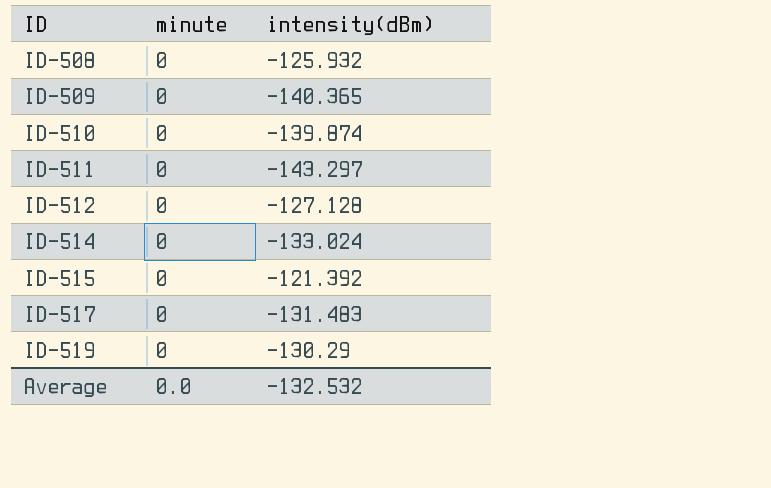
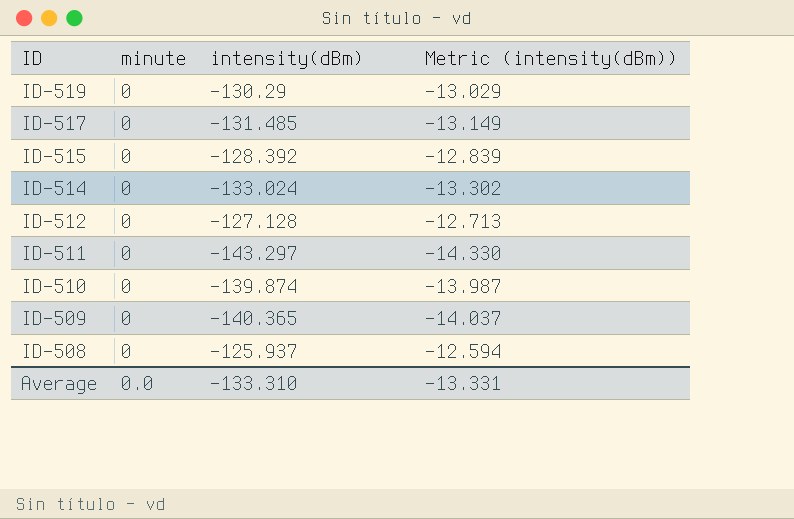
row order: ID ascending -> ID descending
column Metric (intensity(dBm)) | formula: none -> [intensity(dBm)] * 0.1
ID-517 | intensity(dBm): -131.483 -> -131.485
ID-515 | intensity(dBm): -121.392 -> -128.392
ID-508 | intensity(dBm): -125.932 -> -125.937
Average | intensity(dBm): -132.532 -> -133.310

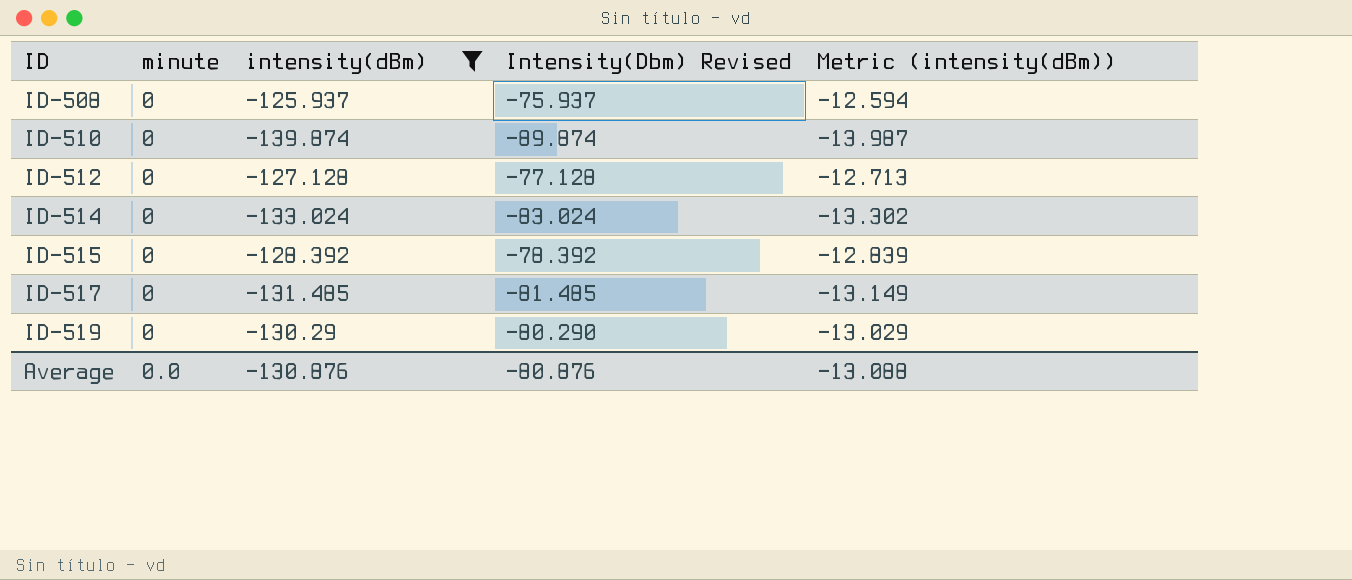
filter: none -> intensity(dBm) >= -139.874
row order: ID descending -> ID ascending
column Intensity(Dbm) Revised | formula: none -> [intensity(dBm)] + 50
Average | intensity(dBm): -133.310 -> -130.876
Average | Metric (intensity(dBm)): -13.331 -> -13.088

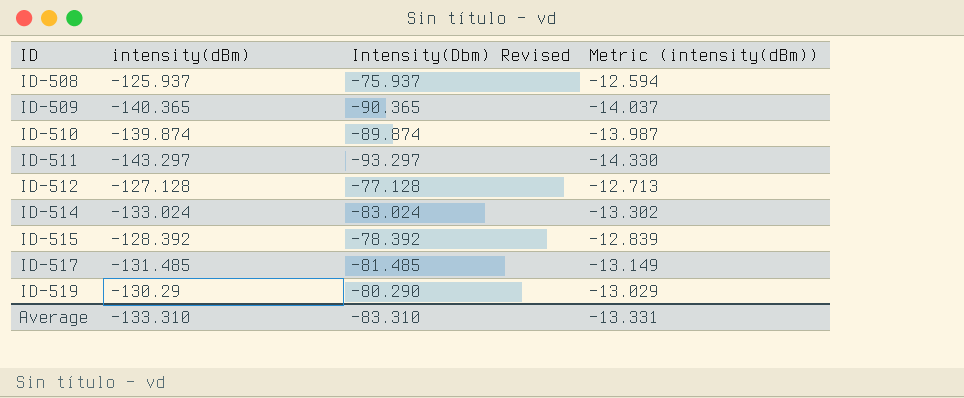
filter: intensity(dBm) >= -139.874 -> none
column minute | position: 2 -> none
Average | intensity(dBm): -130.876 -> -133.310
Average | Intensity(Dbm) Revised: -80.876 -> -83.310
Average | Metric (intensity(dBm)): -13.088 -> -13.331

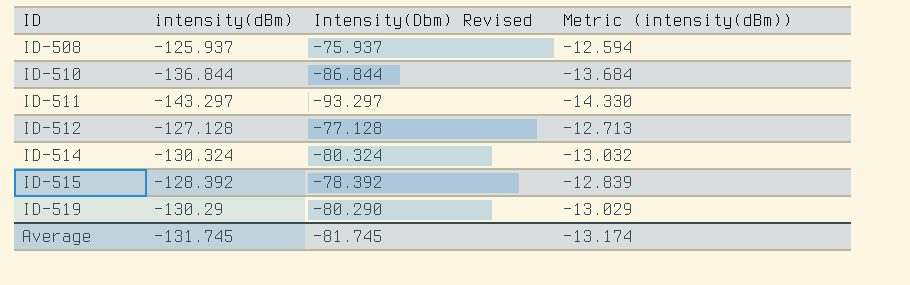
row ID-509: -140.365 | -90.365 | -14.037 -> none
row ID-517: -131.485 | -81.485 | -13.149 -> none
ID-510 | intensity(dBm): -139.874 -> -136.844
ID-510 | Intensity(Dbm) Revised: -89.874 -> -86.844
ID-510 | Metric (intensity(dBm)): -13.987 -> -13.684
ID-514 | intensity(dBm): -133.024 -> -130.324
ID-514 | Intensity(Dbm) Revised: -83.024 -> -80.324
ID-514 | Metric (intensity(dBm)): -13.302 -> -13.032
Average | intensity(dBm): -133.310 -> -131.745
Average | Intensity(Dbm) Revised: -83.310 -> -81.745
Average | Metric (intensity(dBm)): -13.331 -> -13.174

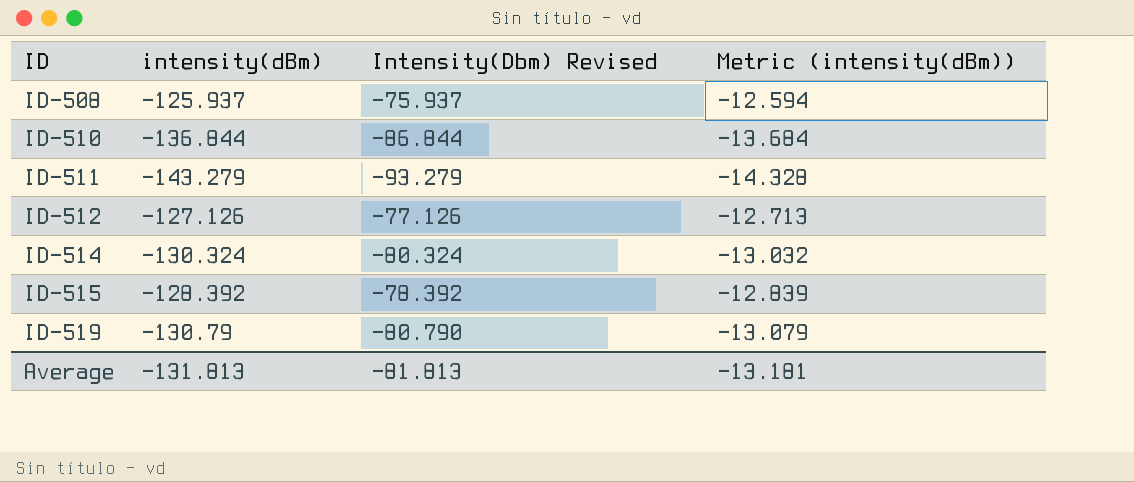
ID-511 | intensity(dBm): -143.297 -> -143.279
ID-511 | Intensity(Dbm) Revised: -93.297 -> -93.279
ID-511 | Metric (intensity(dBm)): -14.330 -> -14.328
ID-512 | intensity(dBm): -127.128 -> -127.126
ID-512 | Intensity(Dbm) Revised: -77.128 -> -77.126
ID-519 | intensity(dBm): -130.29 -> -130.79
ID-519 | Intensity(Dbm) Revised: -80.290 -> -80.790
ID-519 | Metric (intensity(dBm)): -13.029 -> -13.079
Average | intensity(dBm): -131.745 -> -131.813
Average | Intensity(Dbm) Revised: -81.745 -> -81.813
Average | Metric (intensity(dBm)): -13.174 -> -13.181

